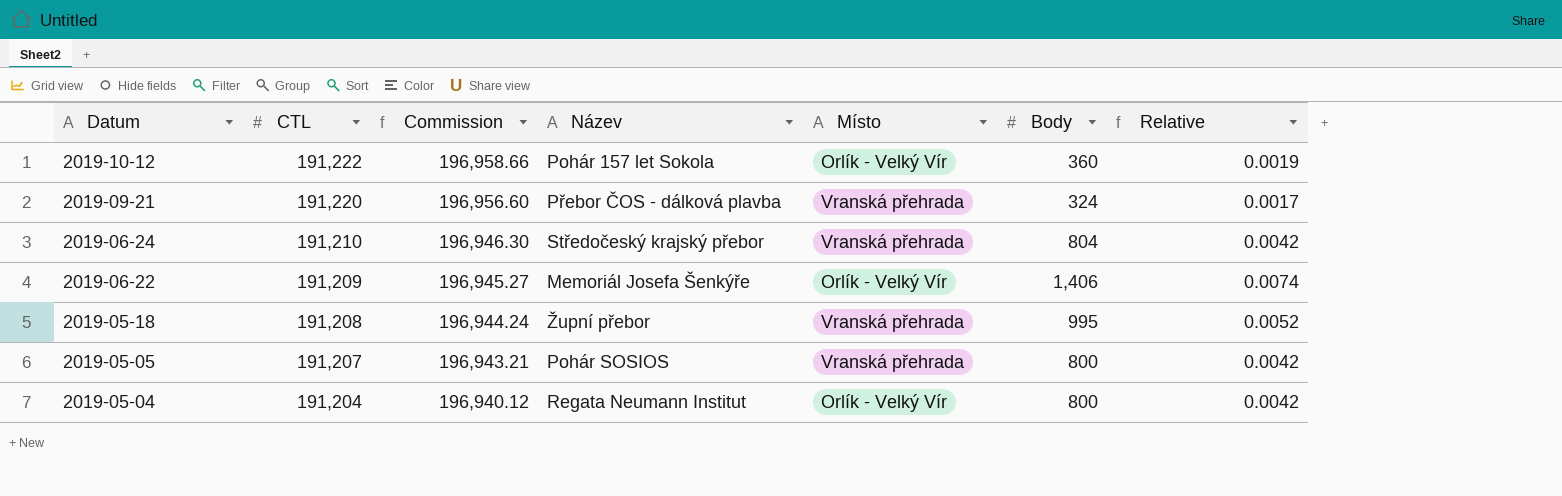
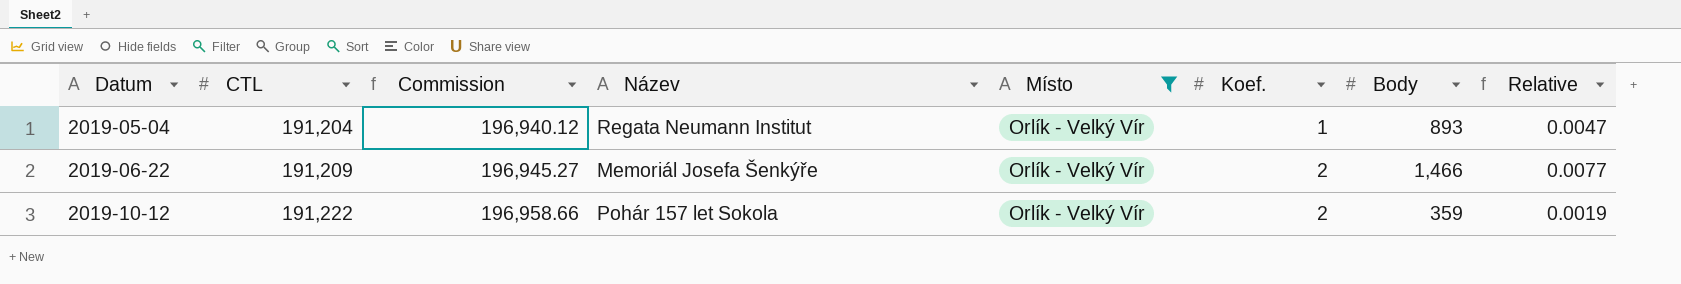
filter: none -> Místo = Orlík - Velký Vír
row order: Datum descending -> Datum ascending
column Koef. | position: none -> 6
2019-05-04 | Body: 800 -> 893
2019-05-04 | Relative: 0.0042 -> 0.0047
2019-06-22 | Body: 1,406 -> 1,466
2019-06-22 | Relative: 0.0074 -> 0.0077
2019-10-12 | Body: 360 -> 359

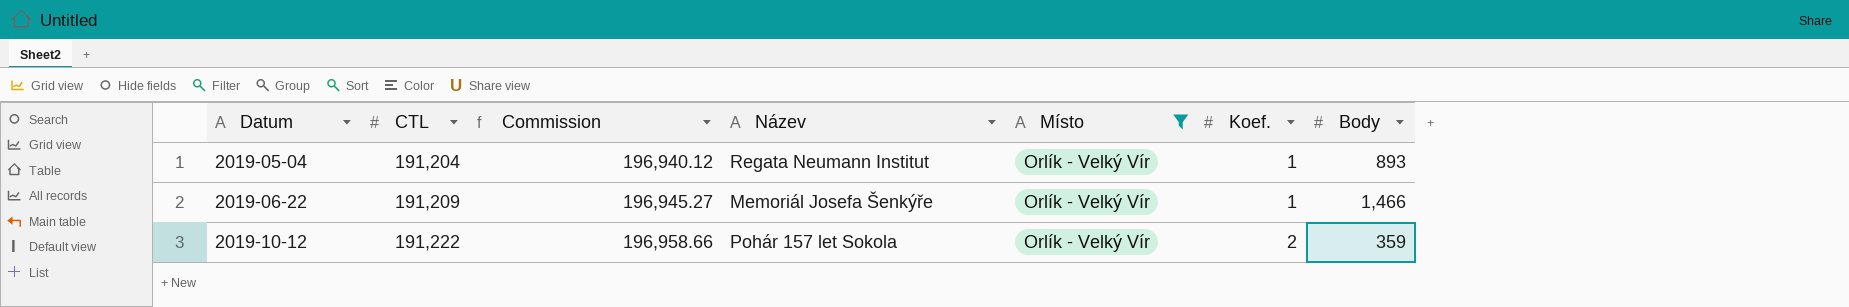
column Relative | formula: [Body] / [CTL] -> none
2019-06-22 | Koef.: 2 -> 1

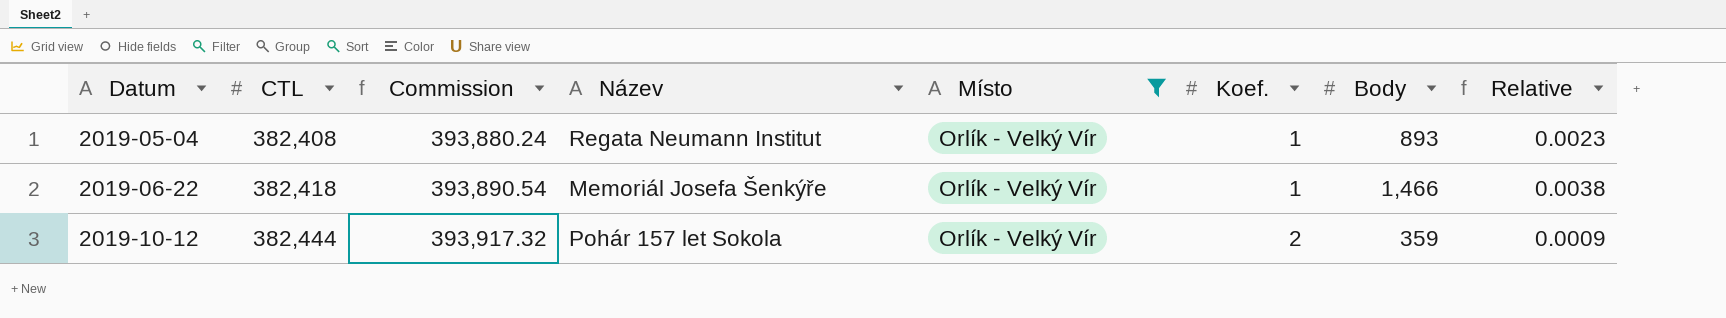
column Relative | formula: none -> [Body] / [CTL]
2019-05-04 | CTL: 191,204 -> 382,408
2019-05-04 | Commission: 196,940.12 -> 393,880.24
2019-06-22 | CTL: 191,209 -> 382,418
2019-06-22 | Commission: 196,945.27 -> 393,890.54
2019-10-12 | CTL: 191,222 -> 382,444
2019-10-12 | Commission: 196,958.66 -> 393,917.32

